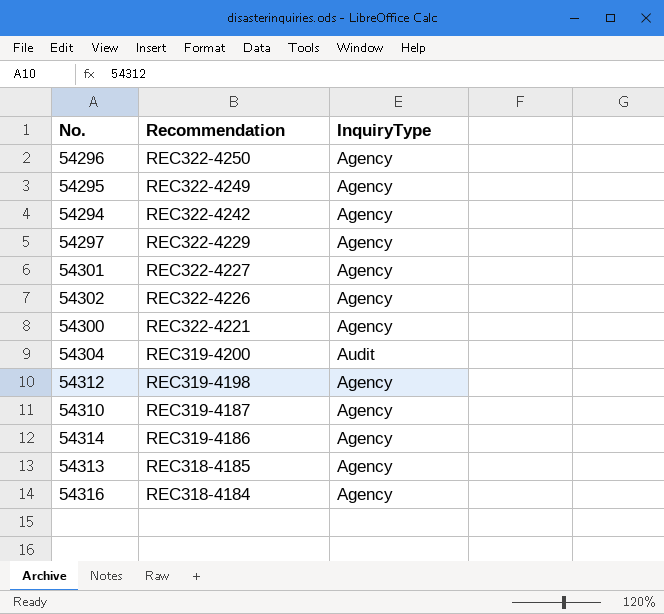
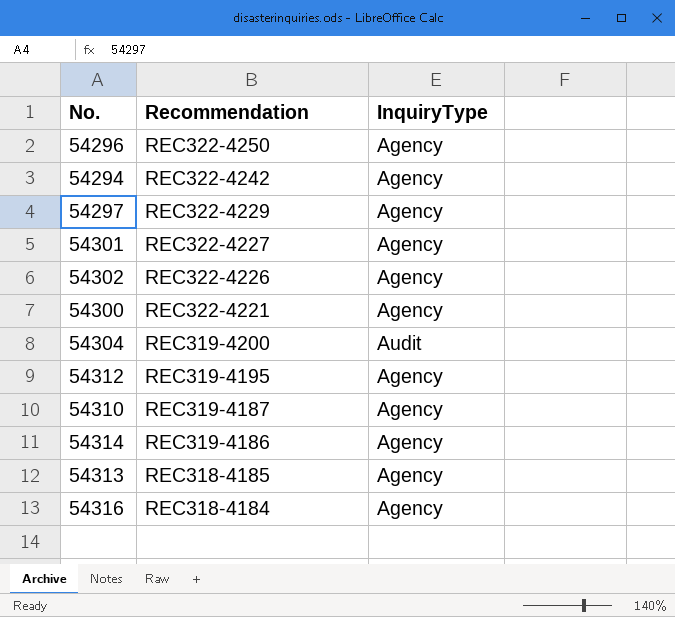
row 54295: REC322-4249 | Agency -> none
54312 | Recommendation: REC319-4198 -> REC319-4195

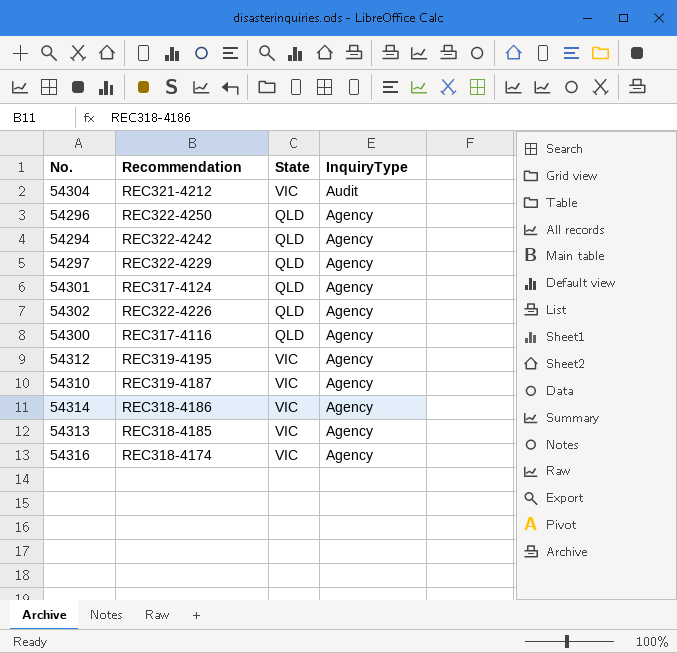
row order: Recommendation descending -> InquiryType descending
column State | position: none -> 3
54304 | Recommendation: REC319-4200 -> REC321-4212
54301 | Recommendation: REC322-4227 -> REC317-4124
54300 | Recommendation: REC322-4221 -> REC317-4116
54314 | Recommendation: REC319-4186 -> REC318-4186
54316 | Recommendation: REC318-4184 -> REC318-4174

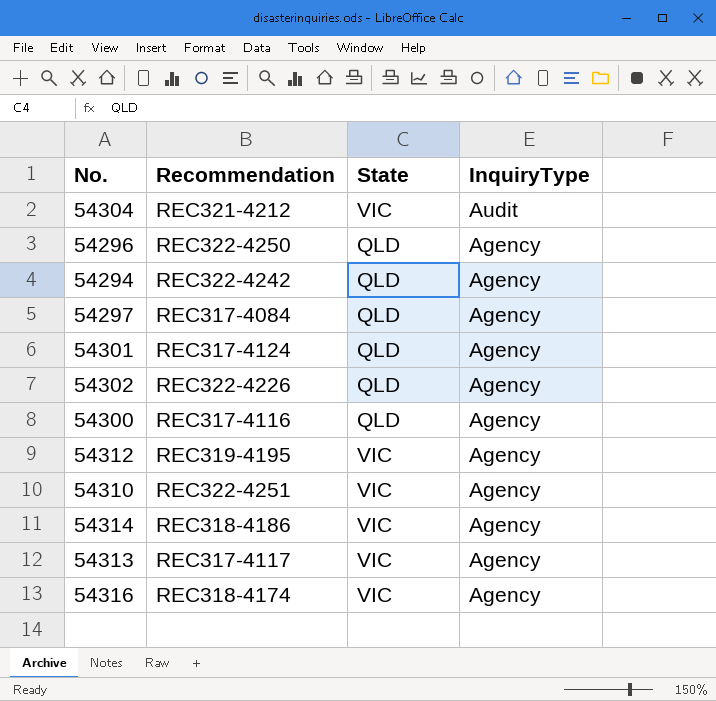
54297 | Recommendation: REC322-4229 -> REC317-4084
54310 | Recommendation: REC319-4187 -> REC322-4251
54313 | Recommendation: REC318-4185 -> REC317-4117

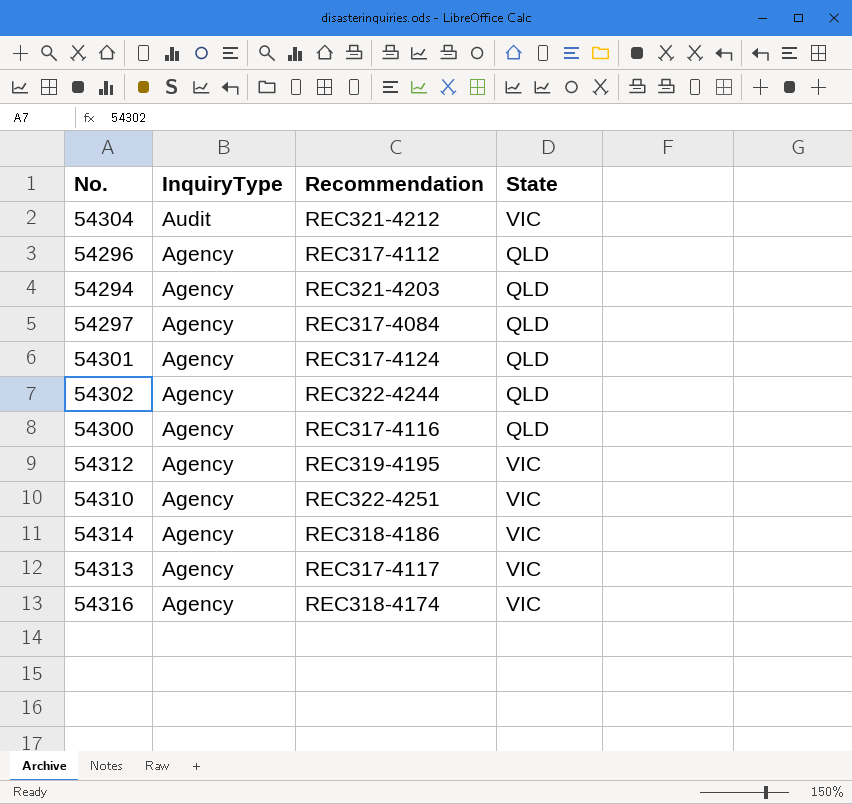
column InquiryType | position: 4 -> 2
54296 | Recommendation: REC322-4250 -> REC317-4112
54294 | Recommendation: REC322-4242 -> REC321-4203
54302 | Recommendation: REC322-4226 -> REC322-4244

